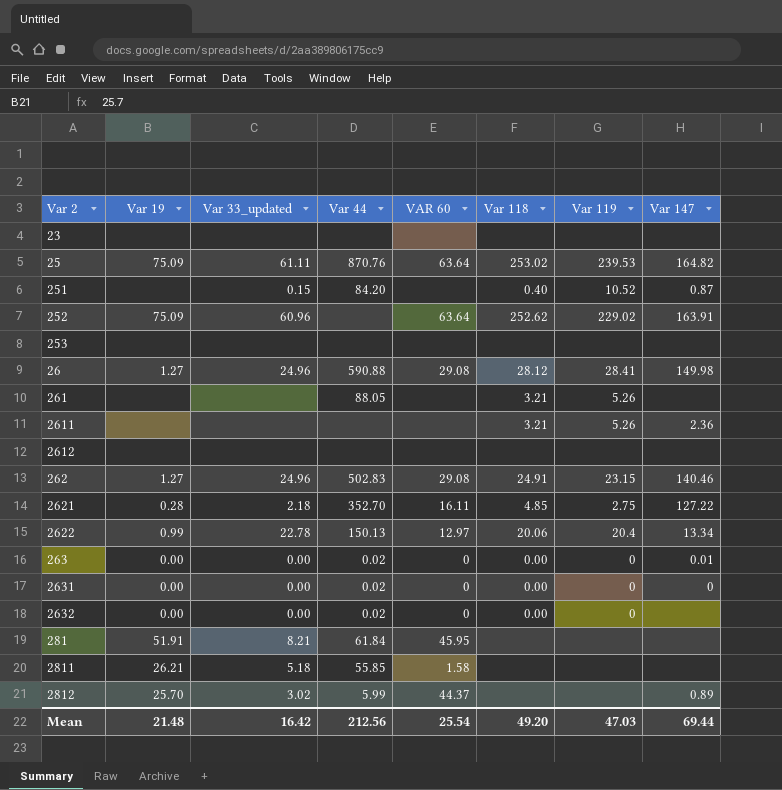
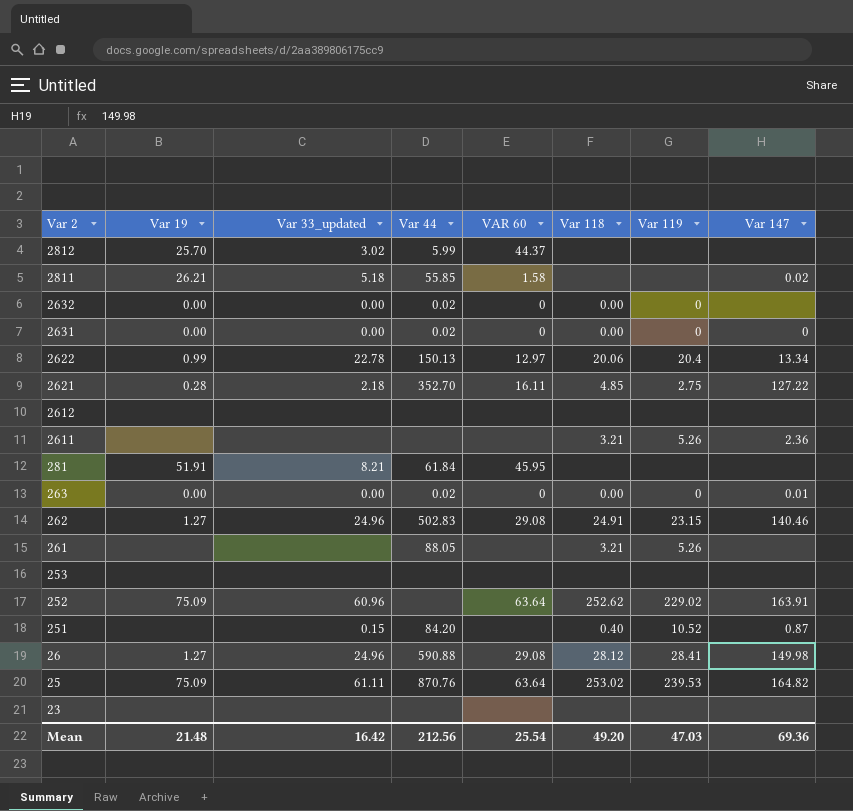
row order: none -> Var 2 descending
2812 | Var 147: 0.89 -> none
2811 | Var 147: none -> 0.02
Mean | Var 147: 69.44 -> 69.36

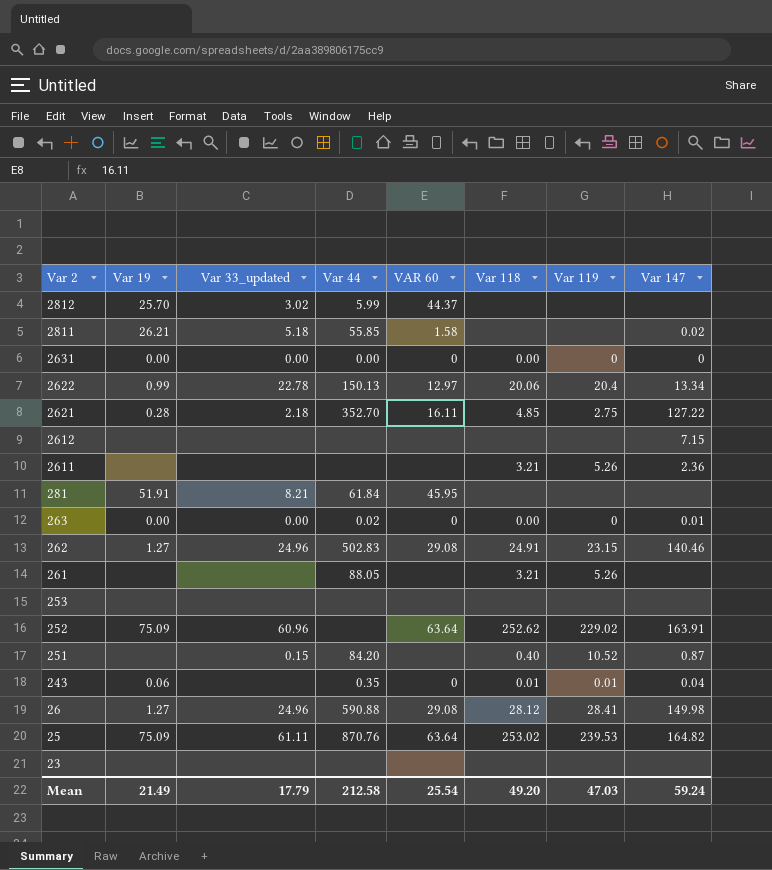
row 2632: 0.00 | 0.00 | 0.02 | 0 | 0.00 | 0 | none -> none
2631 | Var 44: 0.02 -> 0.00
2612 | Var 147: none -> 7.15
row 243: none -> 0.06 | none | 0.35 | 0 | 0.01 | 0.01 | 0.04
Mean | Var 19: 21.48 -> 21.49
Mean | Var 33_updated: 16.42 -> 17.79
Mean | Var 44: 212.56 -> 212.58
Mean | Var 147: 69.36 -> 59.24

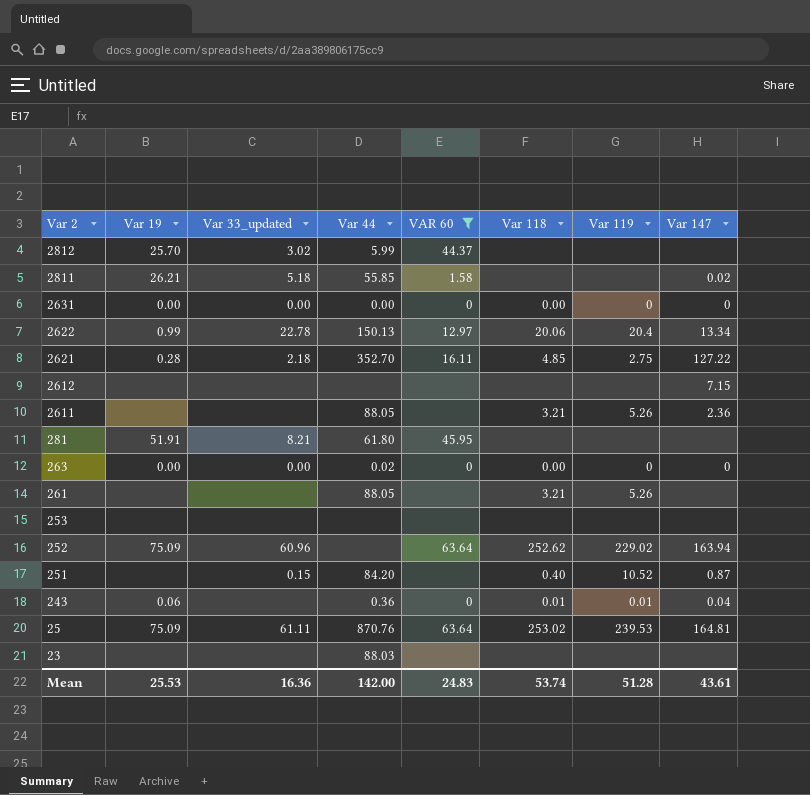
filter: none -> VAR 60 != 29.08
2611 | Var 44: none -> 88.05
281 | Var 44: 61.84 -> 61.80
263 | Var 147: 0.01 -> 0
252 | Var 147: 163.91 -> 163.94
243 | Var 44: 0.35 -> 0.36
25 | Var 147: 164.82 -> 164.81
23 | Var 44: none -> 88.03
Mean | Var 19: 21.49 -> 25.53
Mean | Var 33_updated: 17.79 -> 16.36
Mean | Var 44: 212.58 -> 142.00
Mean | VAR 60: 25.54 -> 24.83
Mean | Var 118: 49.20 -> 53.74
Mean | Var 119: 47.03 -> 51.28
Mean | Var 147: 59.24 -> 43.61

